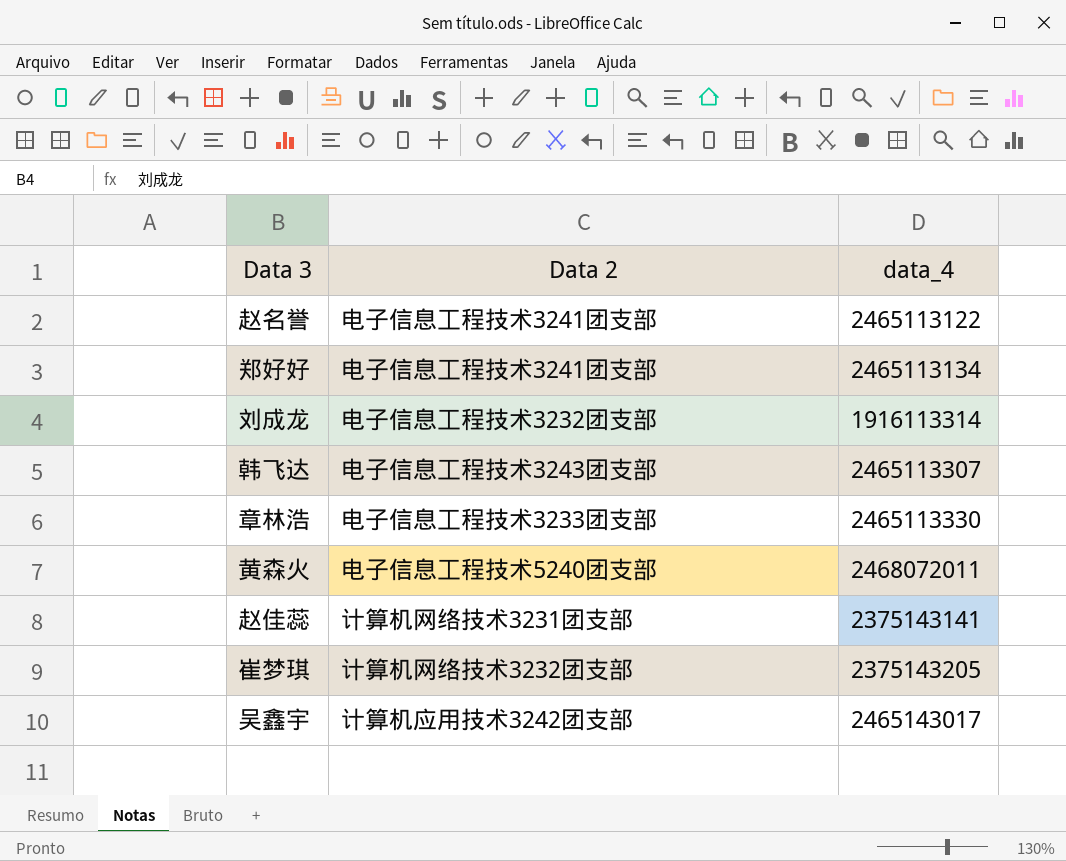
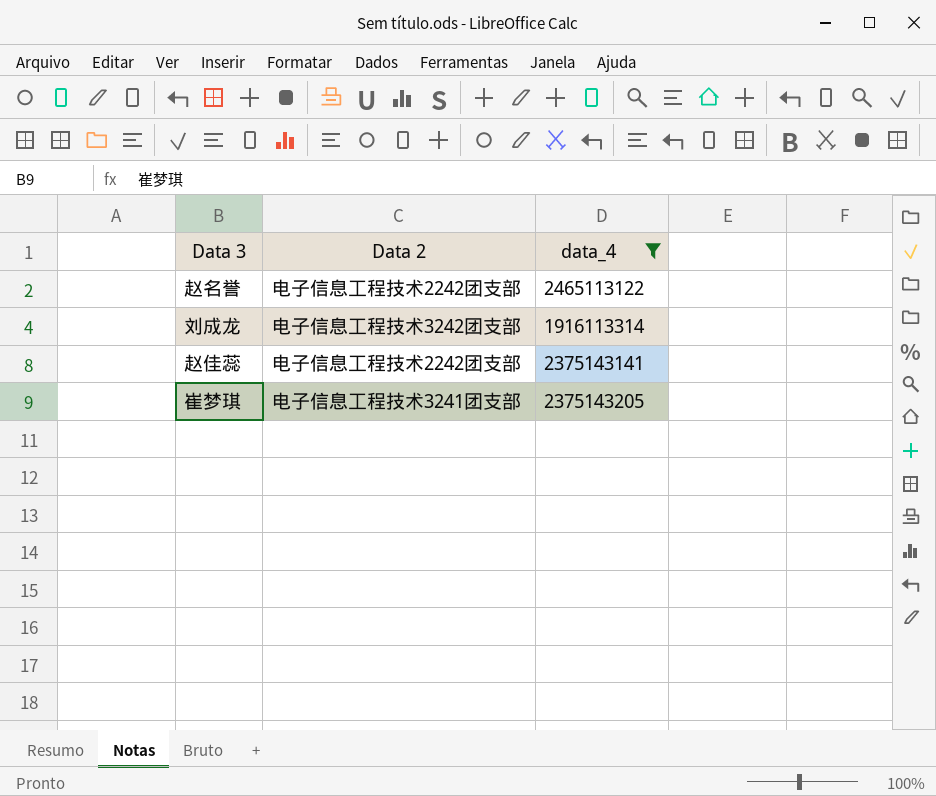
filter: none -> data_4 <= 2465113122
赵名誉 | Data 2: 电子信息工程技术3241团支部 -> 电子信息工程技术2242团支部
刘成龙 | Data 2: 电子信息工程技术3232团支部 -> 电子信息工程技术3242团支部
赵佳蕊 | Data 2: 计算机网络技术3231团支部 -> 电子信息工程技术2242团支部
崔梦琪 | Data 2: 计算机网络技术3232团支部 -> 电子信息工程技术3241团支部

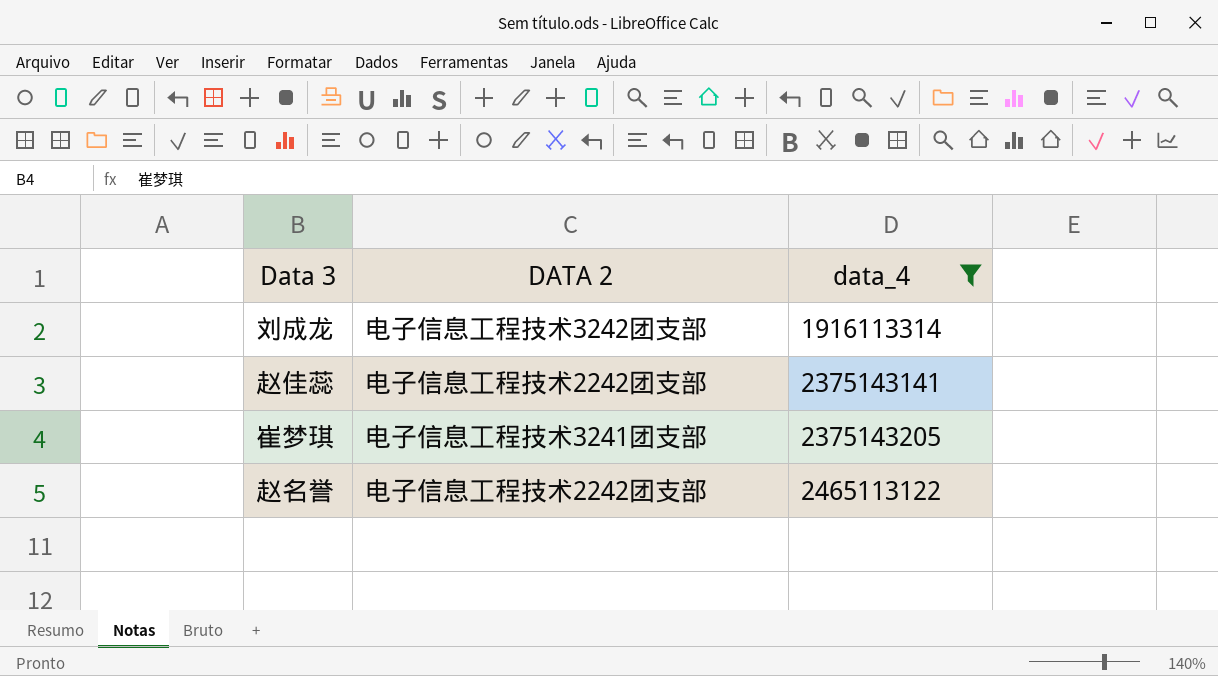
row order: none -> data_4 ascending
column name: Data 2 -> DATA 2

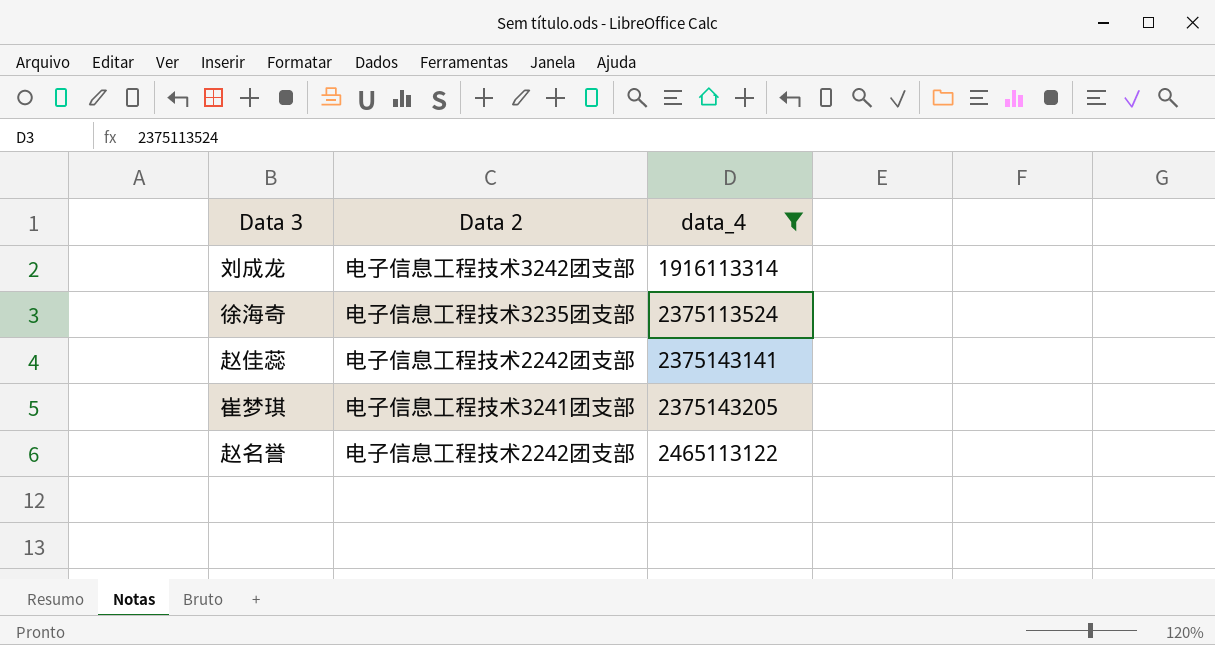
column name: DATA 2 -> Data 2
row 徐海奇: none -> 电子信息工程技术3235团支部 | 2375113524

